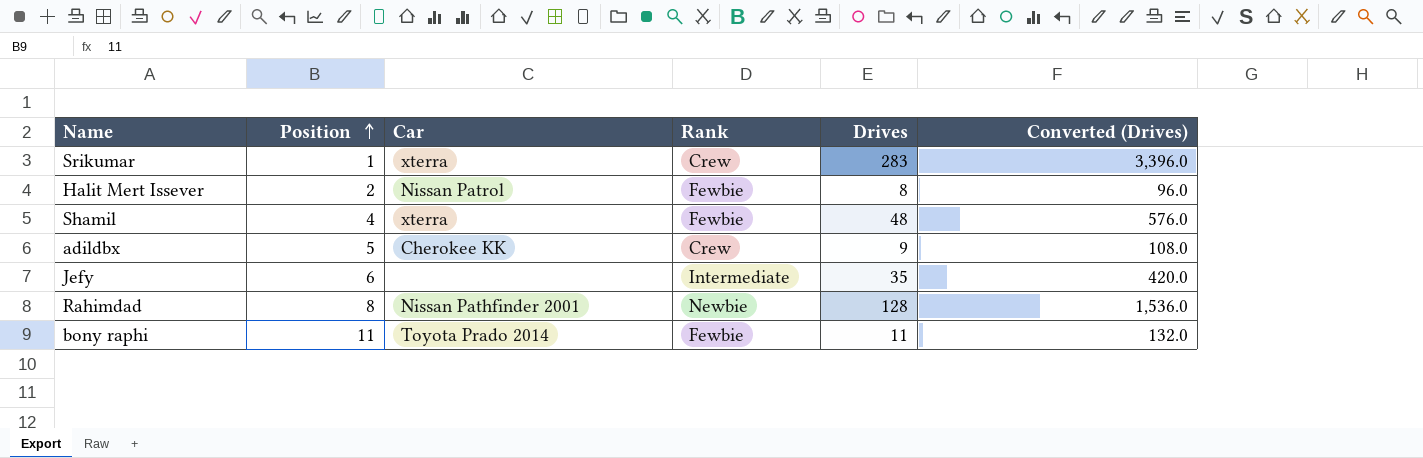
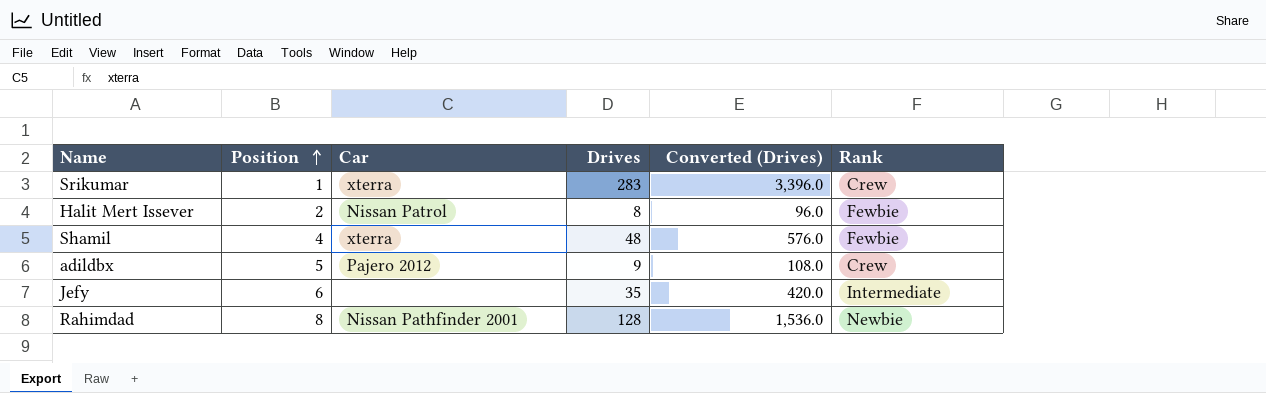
column Rank | position: 4 -> 6
row bony raphi: 11 | Toyota Prado 2014 | Fewbie | 11 | 132.0 -> none
adildbx | Car: Cherokee KK -> Pajero 2012

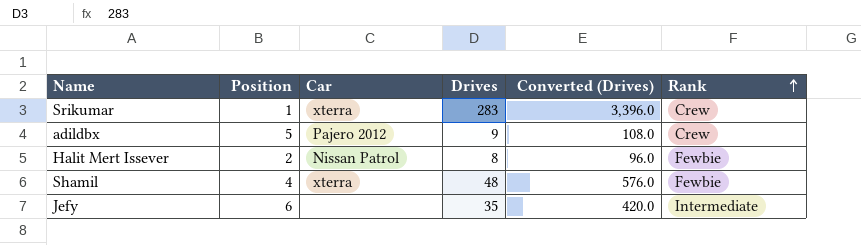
row order: Position ascending -> Rank ascending
row Rahimdad: 8 | Nissan Pathfinder 2001 | 128 | 1,536.0 | Newbie -> none

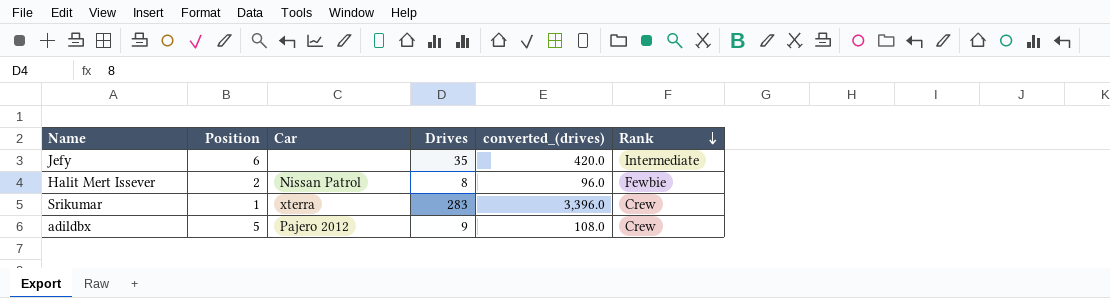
row order: Rank ascending -> Rank descending
column name: Converted (Drives) -> converted_(drives)
row Shamil: 4 | xterra | 48 | 576.0 | Fewbie -> none

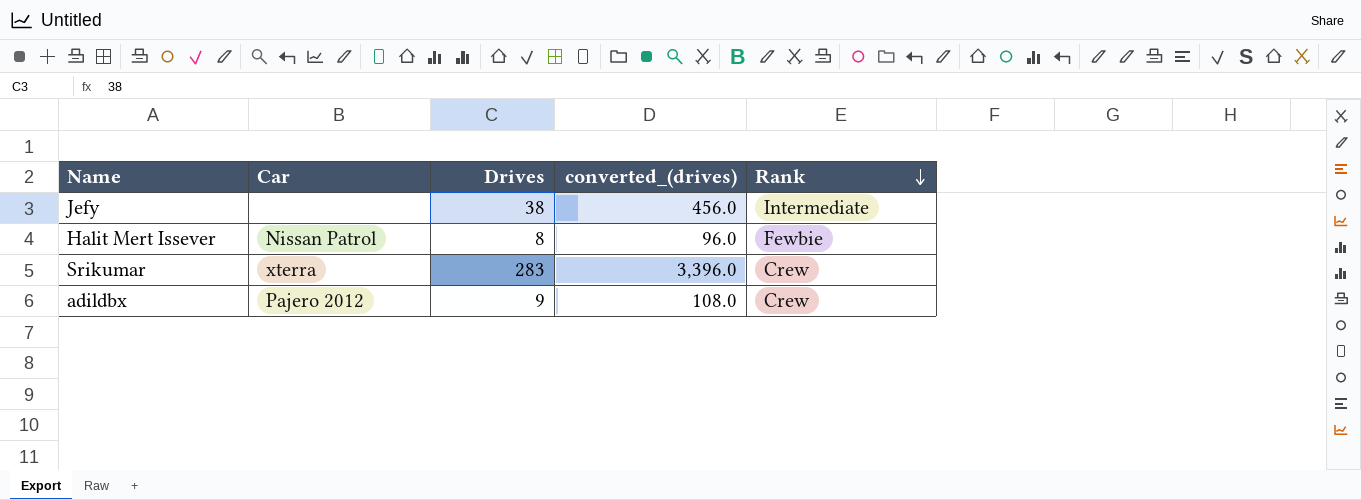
column Position | position: 2 -> none
Jefy | Drives: 35 -> 38
Jefy | converted_(drives): 420.0 -> 456.0

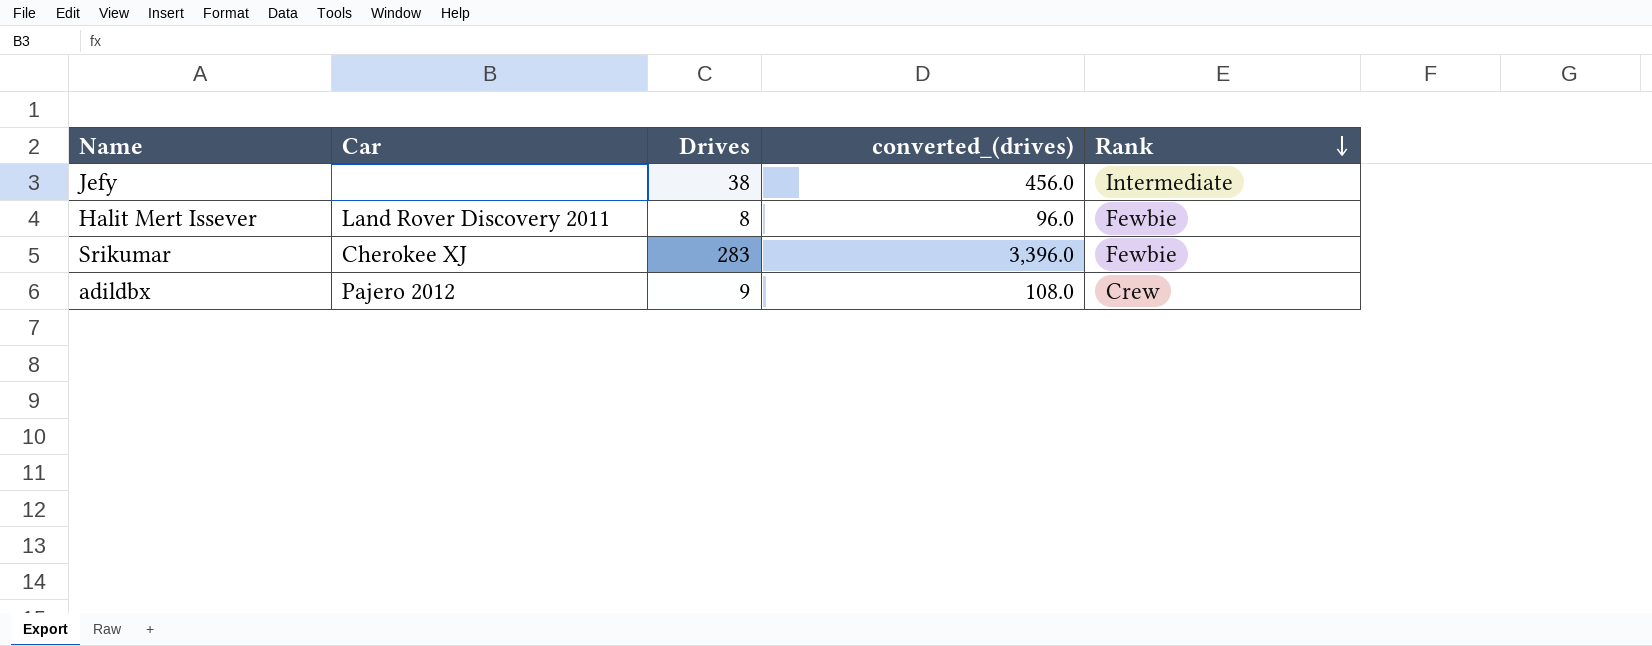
Halit Mert Issever | Car: Nissan Patrol -> Land Rover Discovery 2011
Srikumar | Car: xterra -> Cherokee XJ
Srikumar | Rank: Crew -> Fewbie

